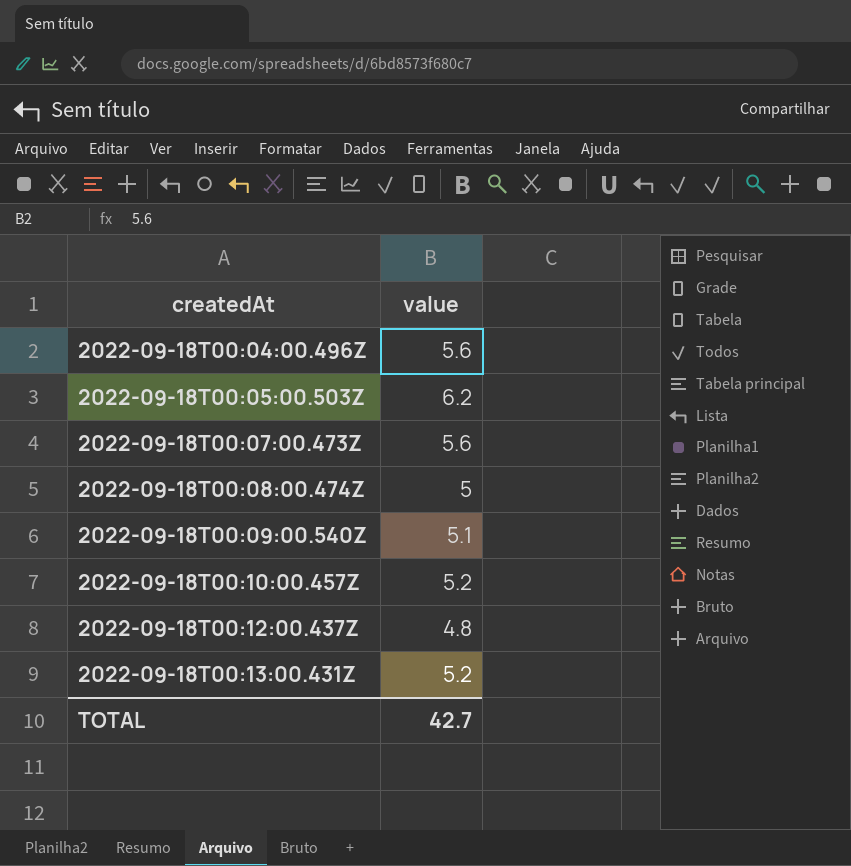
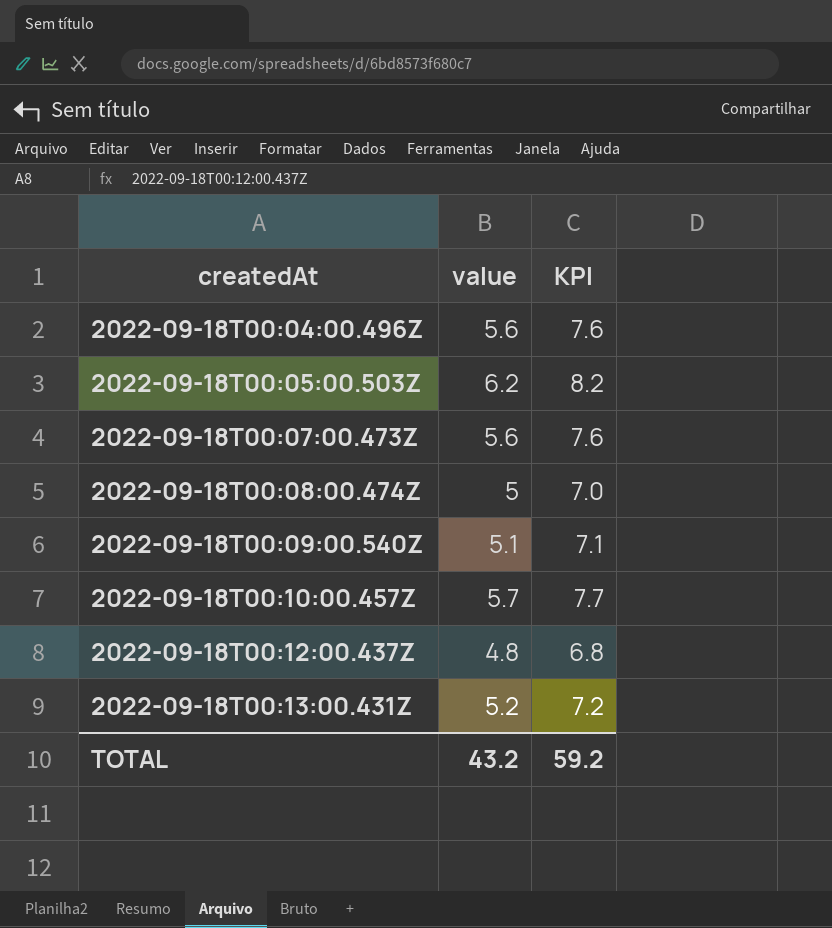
column KPI | formula: none -> [value] + 2
2022-09-18T00:10:00.457Z | value: 5.2 -> 5.7
TOTAL | value: 42.7 -> 43.2

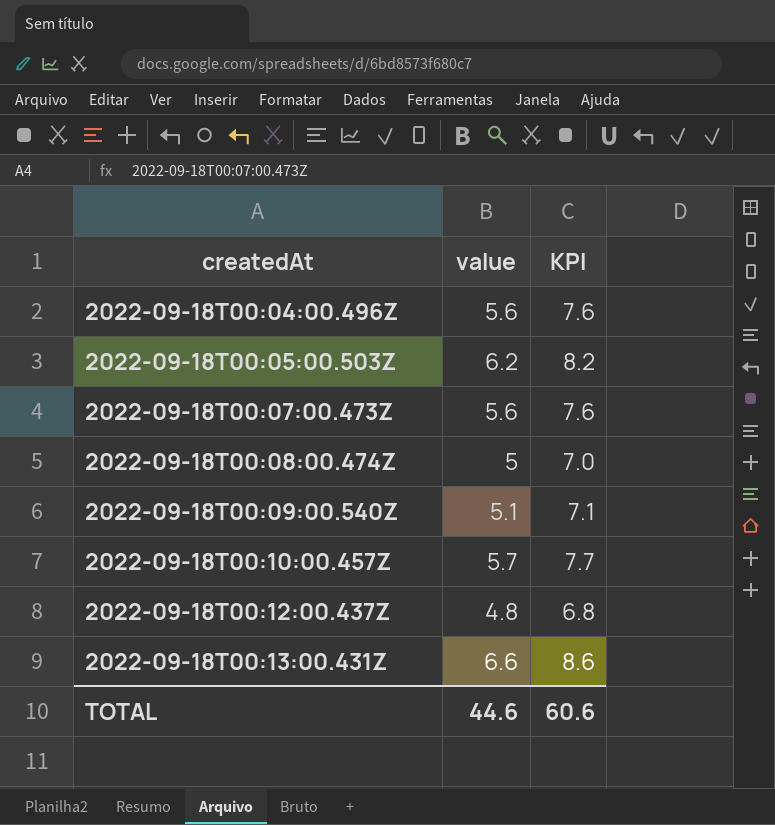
2022-09-18T00:13:00.431Z | value: 5.2 -> 6.6
2022-09-18T00:13:00.431Z | KPI: 7.2 -> 8.6
TOTAL | value: 43.2 -> 44.6
TOTAL | KPI: 59.2 -> 60.6

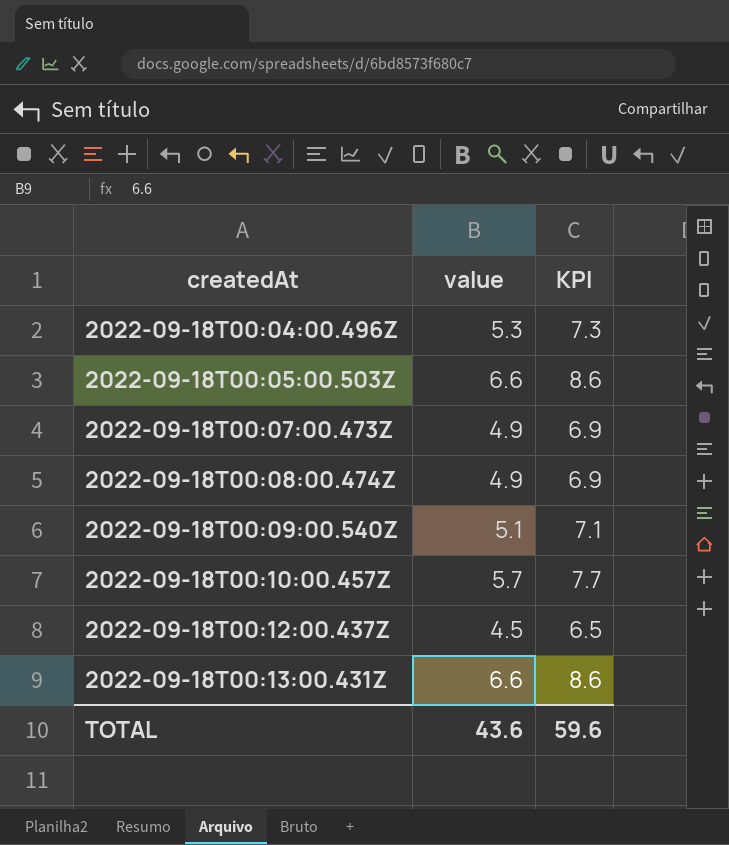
2022-09-18T00:04:00.496Z | value: 5.6 -> 5.3
2022-09-18T00:04:00.496Z | KPI: 7.6 -> 7.3
2022-09-18T00:05:00.503Z | value: 6.2 -> 6.6
2022-09-18T00:05:00.503Z | KPI: 8.2 -> 8.6
2022-09-18T00:07:00.473Z | value: 5.6 -> 4.9
2022-09-18T00:07:00.473Z | KPI: 7.6 -> 6.9
2022-09-18T00:08:00.474Z | value: 5 -> 4.9
2022-09-18T00:08:00.474Z | KPI: 7.0 -> 6.9
2022-09-18T00:12:00.437Z | value: 4.8 -> 4.5
2022-09-18T00:12:00.437Z | KPI: 6.8 -> 6.5
TOTAL | value: 44.6 -> 43.6
TOTAL | KPI: 60.6 -> 59.6

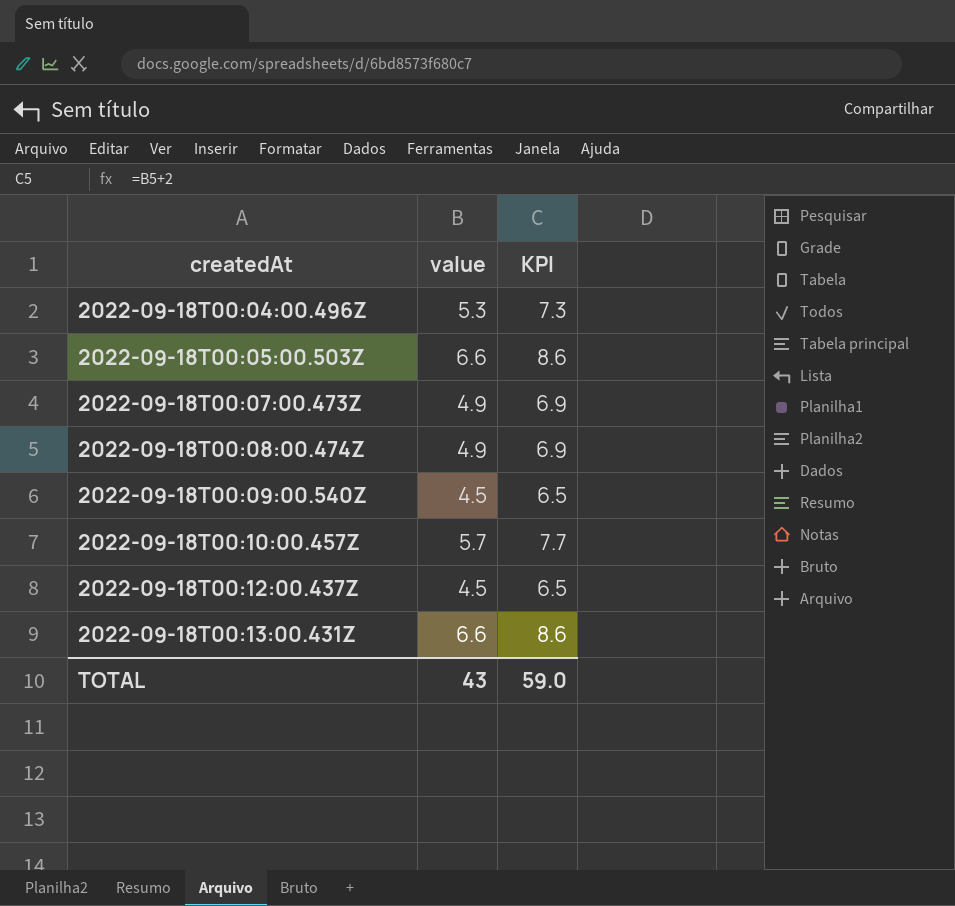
2022-09-18T00:09:00.540Z | value: 5.1 -> 4.5
2022-09-18T00:09:00.540Z | KPI: 7.1 -> 6.5
TOTAL | value: 43.6 -> 43
TOTAL | KPI: 59.6 -> 59.0

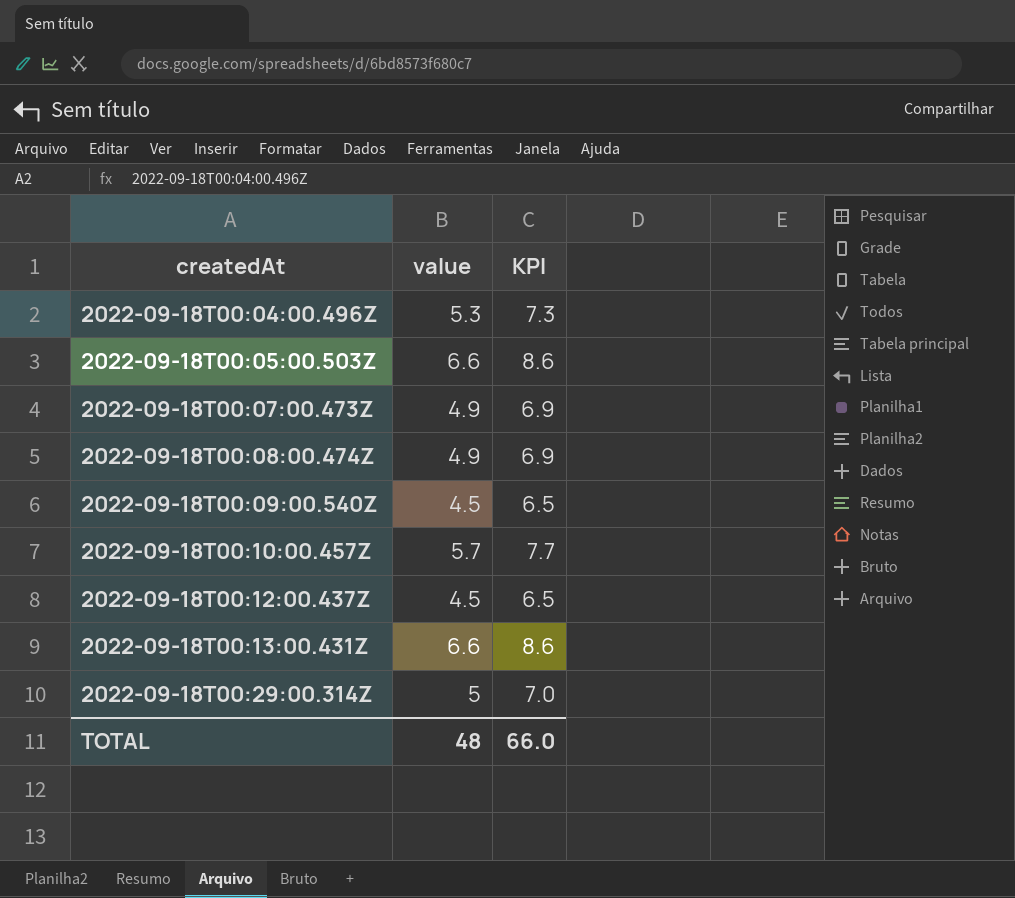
row 2022-09-18T00:29:00.314Z: none -> 5 | 7.0
TOTAL | value: 43 -> 48
TOTAL | KPI: 59.0 -> 66.0

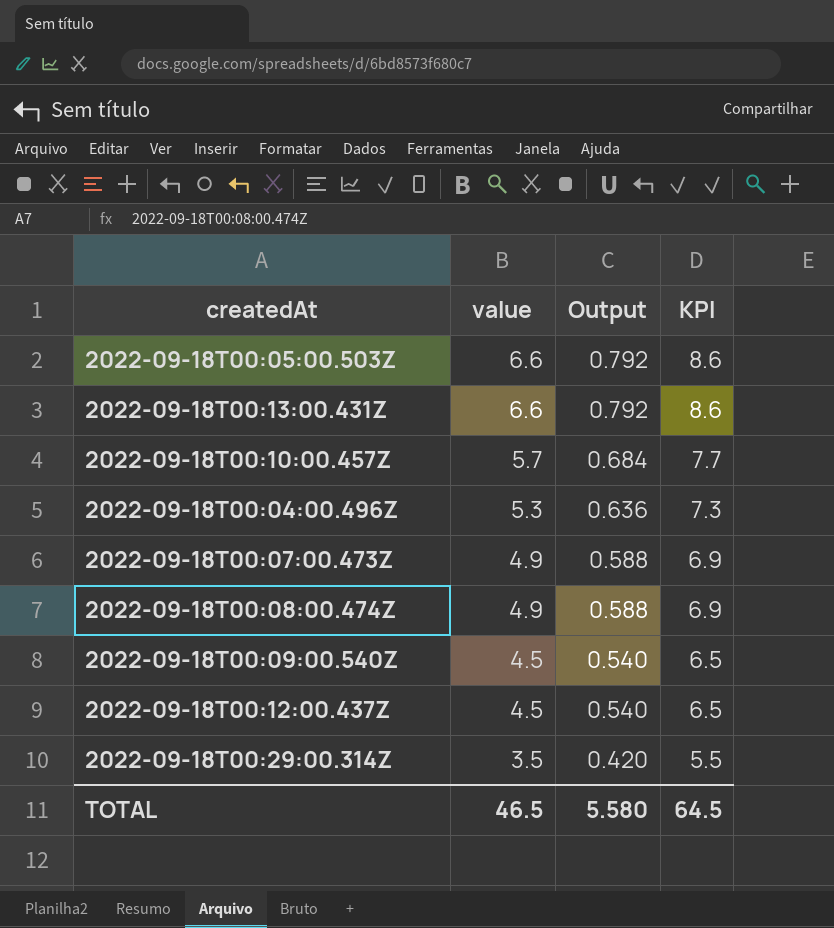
row order: createdAt ascending -> value descending
column Output | formula: none -> [value] * 0.12
2022-09-18T00:29:00.314Z | value: 5 -> 3.5
2022-09-18T00:29:00.314Z | KPI: 7.0 -> 5.5
TOTAL | value: 48 -> 46.5
TOTAL | KPI: 66.0 -> 64.5

